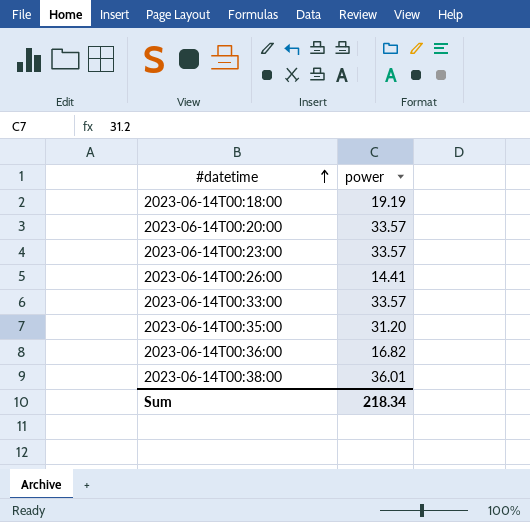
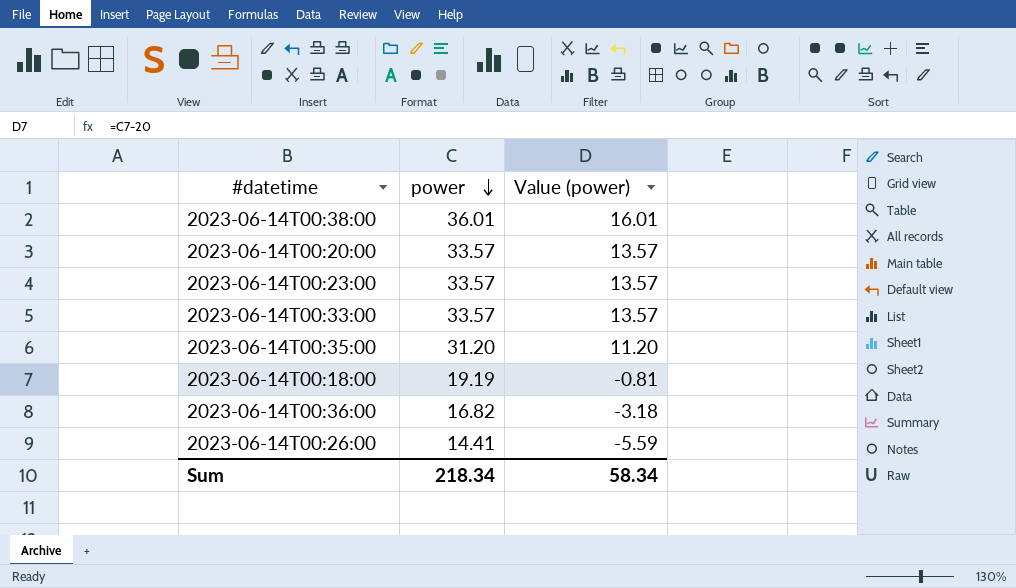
row order: #datetime ascending -> power descending
column Value (power) | formula: none -> [power] - 20

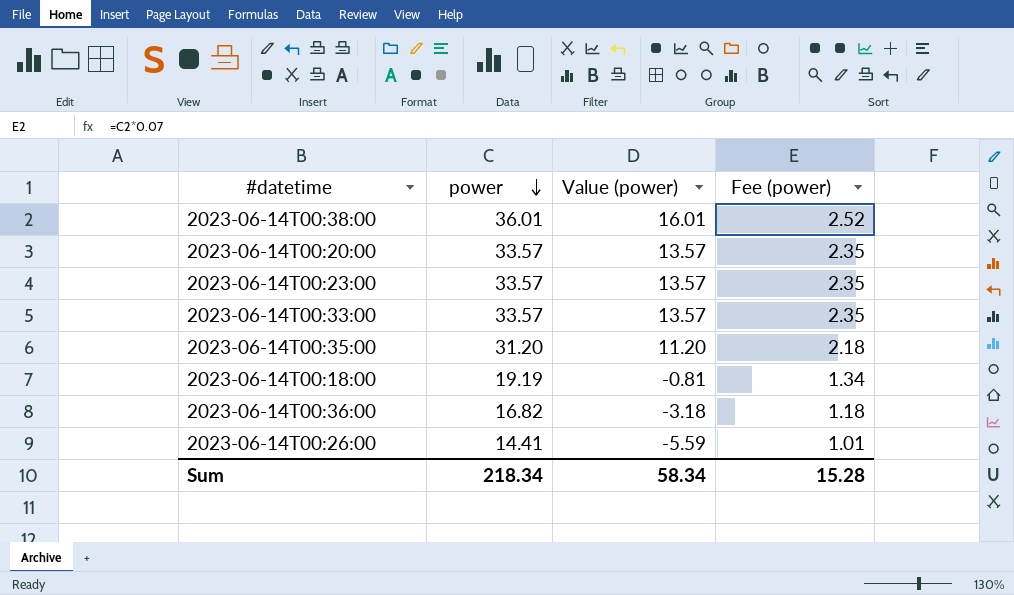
column Fee (power) | formula: none -> [power] * 0.07

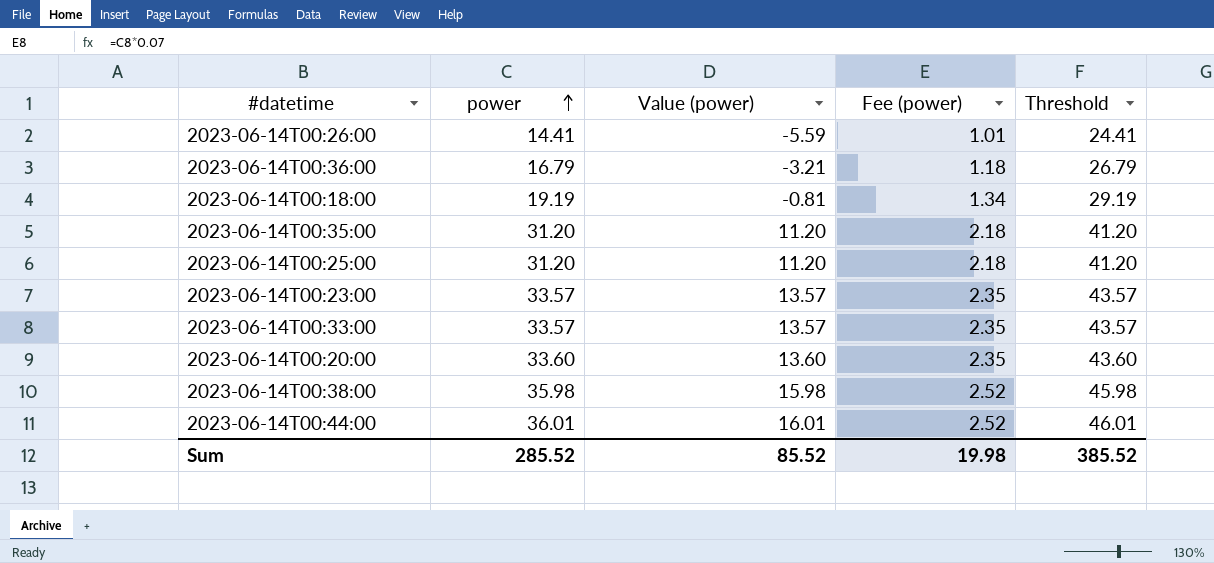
row order: power descending -> power ascending
column Threshold | formula: none -> [power] + 10
2023-06-14T00:36:00 | power: 16.82 -> 16.79
2023-06-14T00:36:00 | Value (power): -3.18 -> -3.21
row 2023-06-14T00:25:00: none -> 31.20 | 11.20 | 2.18 | 41.20
2023-06-14T00:20:00 | power: 33.57 -> 33.60
2023-06-14T00:20:00 | Value (power): 13.57 -> 13.60
2023-06-14T00:38:00 | power: 36.01 -> 35.98
2023-06-14T00:38:00 | Value (power): 16.01 -> 15.98
row 2023-06-14T00:44:00: none -> 36.01 | 16.01 | 2.52 | 46.01
Sum | power: 218.34 -> 285.52
Sum | Value (power): 58.34 -> 85.52
Sum | Fee (power): 15.28 -> 19.98

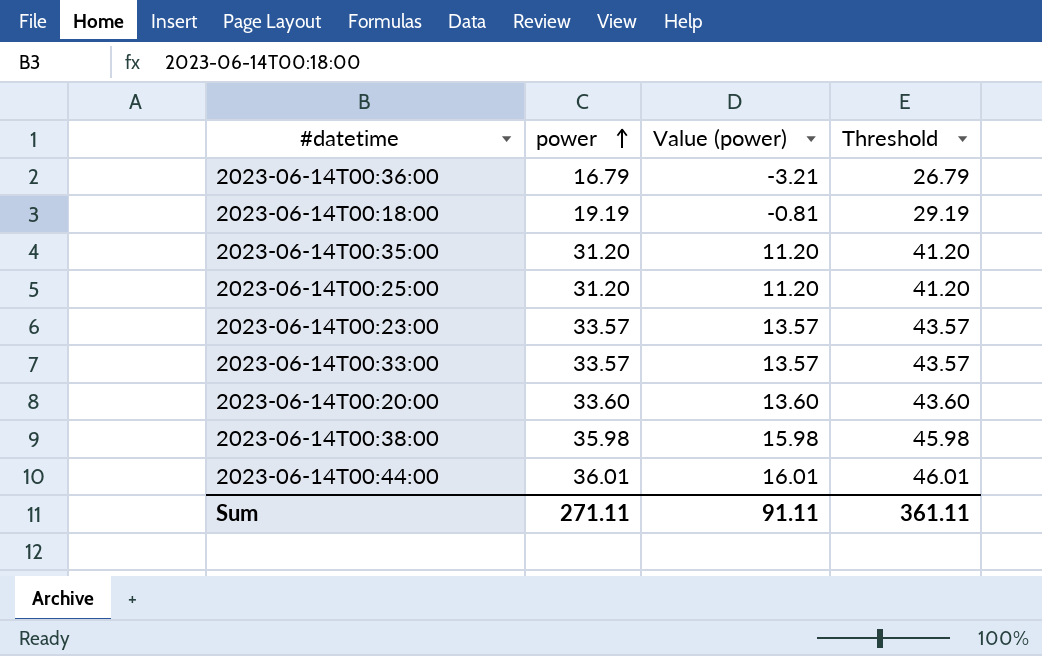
column Fee (power) | formula: [power] * 0.07 -> none
row 2023-06-14T00:26:00: 14.41 | -5.59 | 1.01 | 24.41 -> none
Sum | power: 285.52 -> 271.11
Sum | Value (power): 85.52 -> 91.11
Sum | Threshold: 385.52 -> 361.11

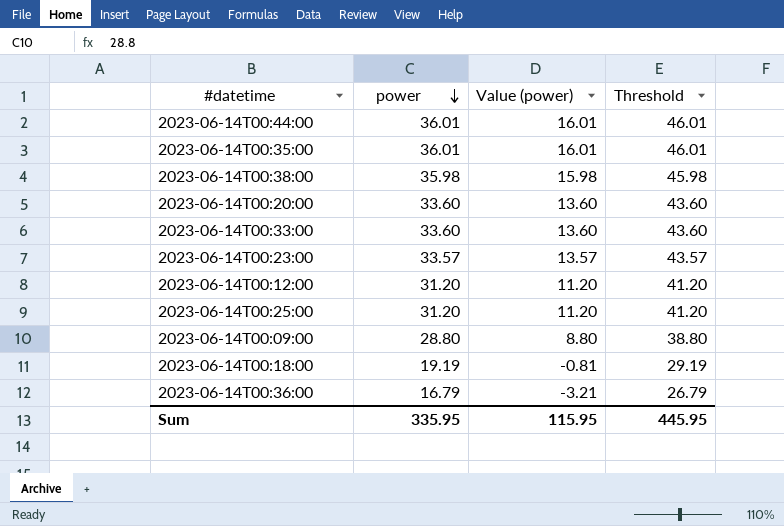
row order: power ascending -> power descending
2023-06-14T00:35:00 | power: 31.20 -> 36.01
2023-06-14T00:35:00 | Value (power): 11.20 -> 16.01
2023-06-14T00:35:00 | Threshold: 41.20 -> 46.01
2023-06-14T00:33:00 | power: 33.57 -> 33.60
2023-06-14T00:33:00 | Value (power): 13.57 -> 13.60
2023-06-14T00:33:00 | Threshold: 43.57 -> 43.60
row 2023-06-14T00:12:00: none -> 31.20 | 11.20 | 41.20
row 2023-06-14T00:09:00: none -> 28.80 | 8.80 | 38.80
Sum | power: 271.11 -> 335.95
Sum | Value (power): 91.11 -> 115.95
Sum | Threshold: 361.11 -> 445.95

